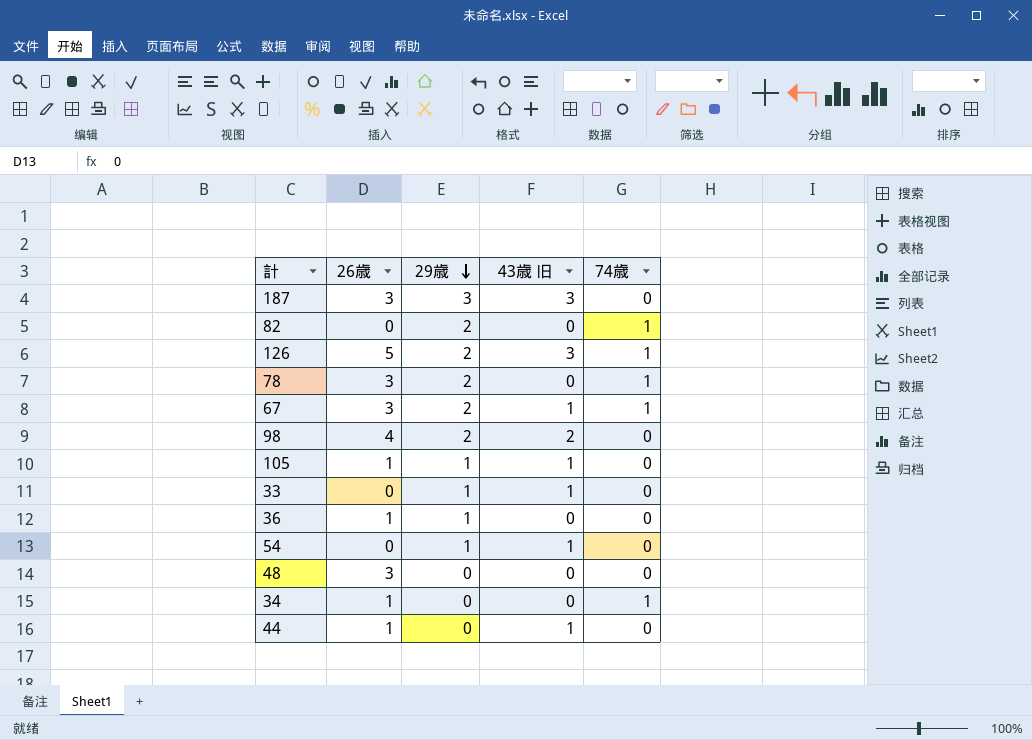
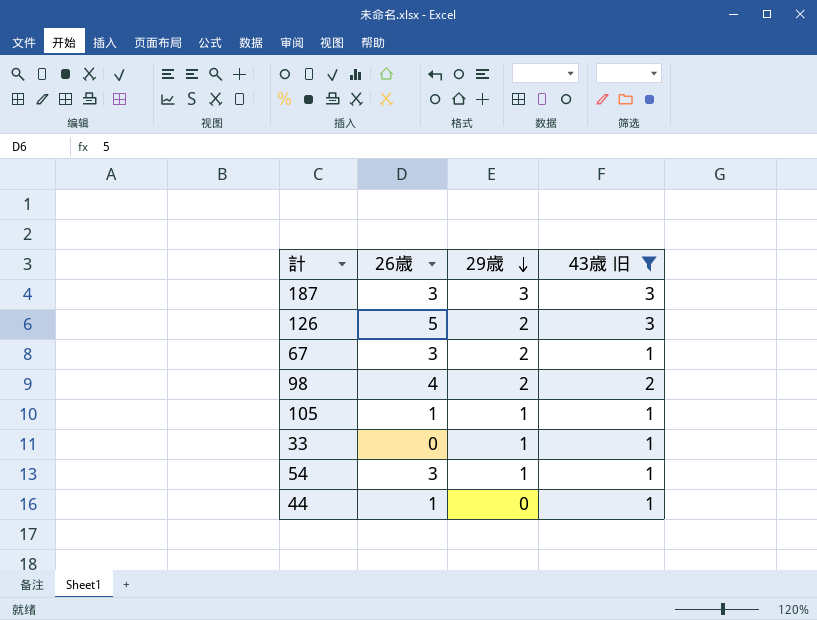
filter: none -> 43歳 旧 != 0
column 74歳 | position: 5 -> none
54 | 26歳: 0 -> 3

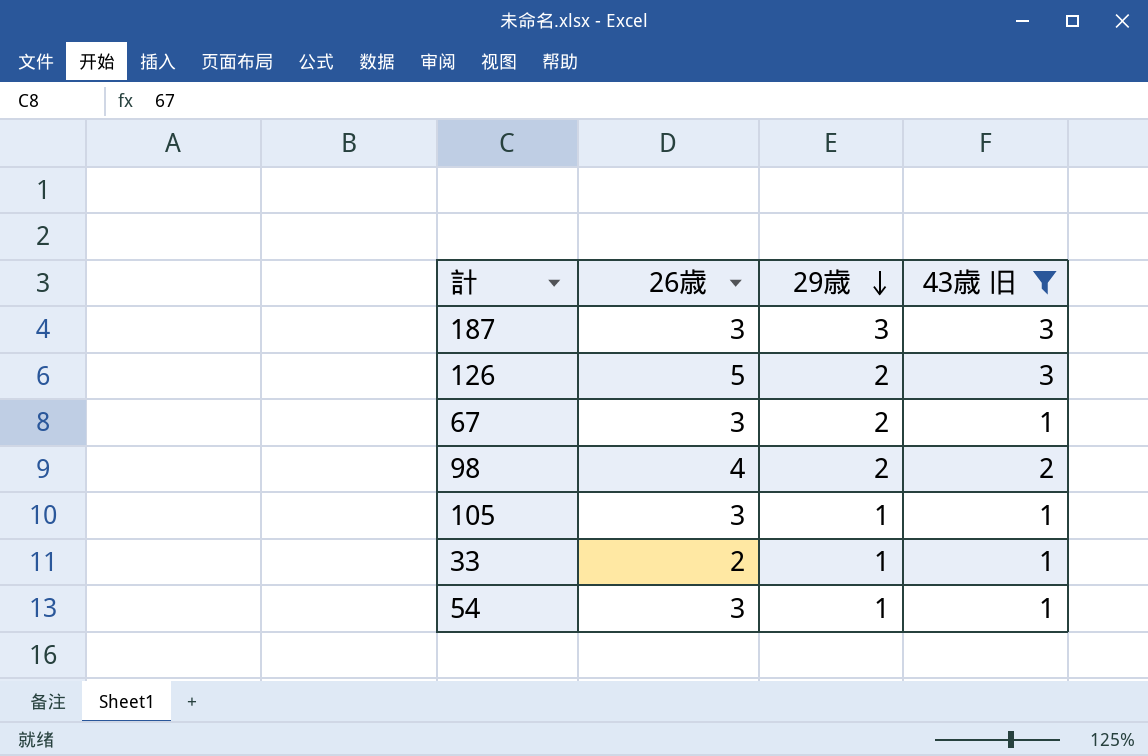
row 44: 1 | 0 | 1 -> none
105 | 26歳: 1 -> 3
33 | 26歳: 0 -> 2

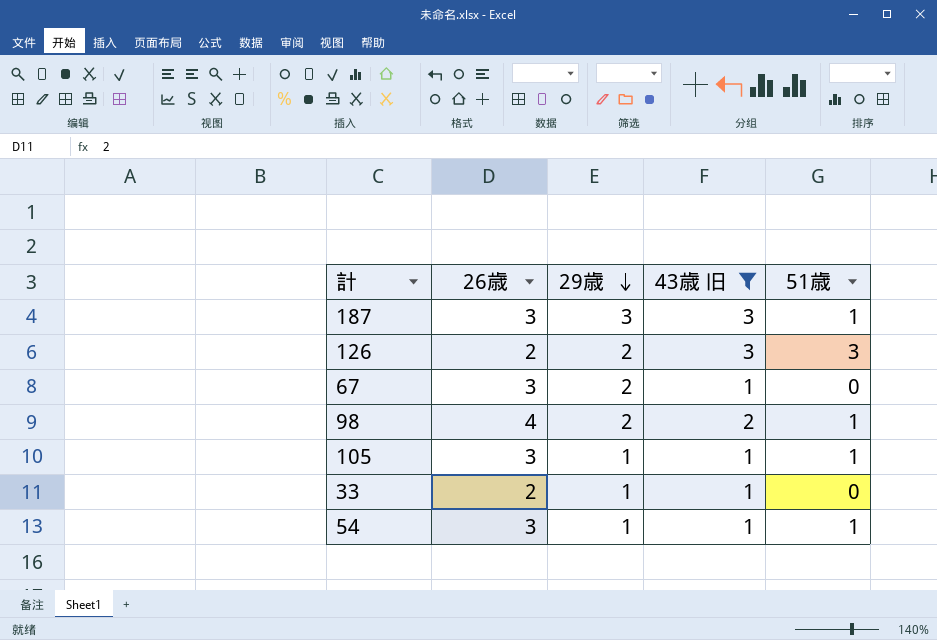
column 51歳 | position: none -> 5
126 | 26歳: 5 -> 2

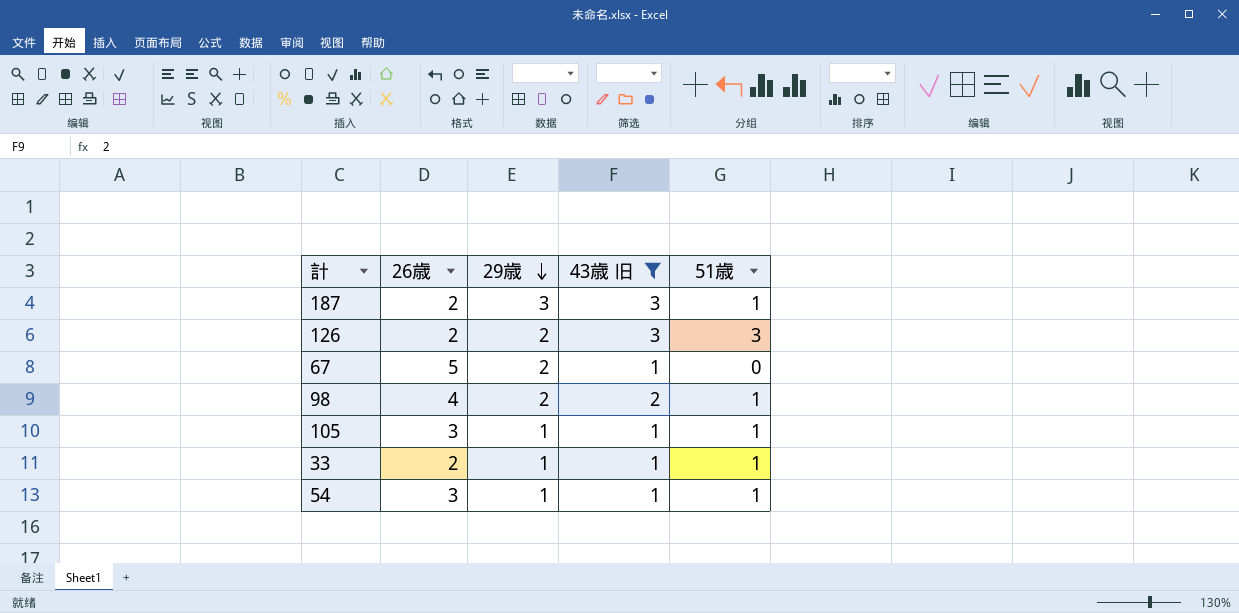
187 | 26歳: 3 -> 2
67 | 26歳: 3 -> 5
33 | 51歳: 0 -> 1

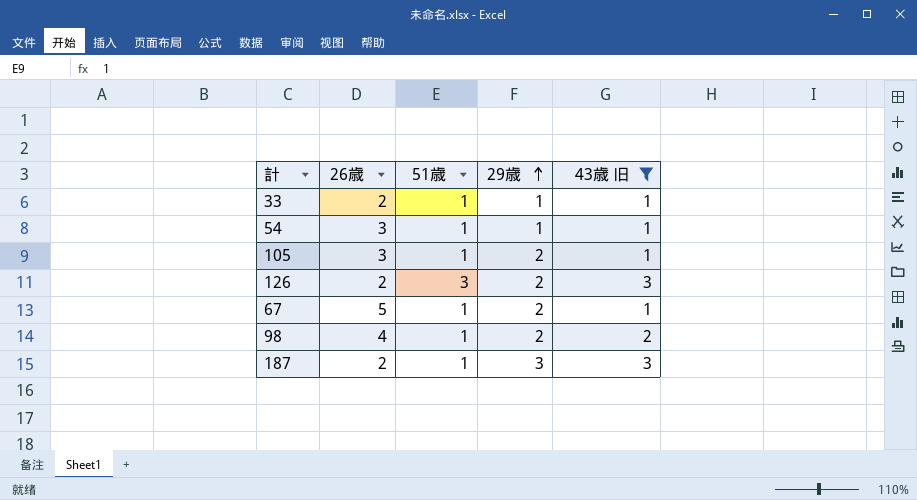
row order: 29歳 descending -> 29歳 ascending
column 51歳 | position: 5 -> 3
105 | 29歳: 1 -> 2
67 | 51歳: 0 -> 1

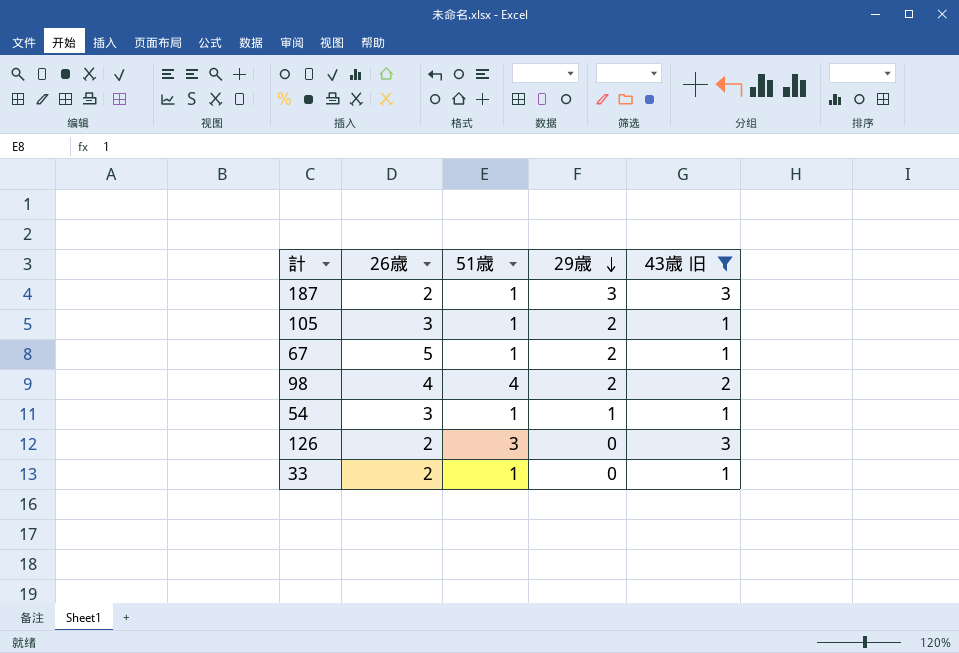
row order: 29歳 ascending -> 29歳 descending
98 | 51歳: 1 -> 4
126 | 29歳: 2 -> 0
33 | 29歳: 1 -> 0

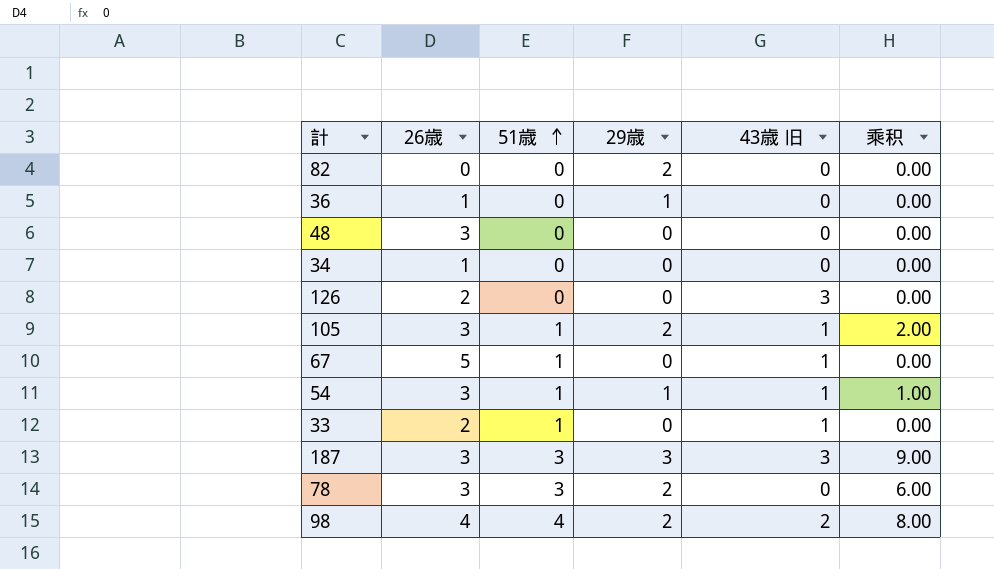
filter: 43歳 旧 != 0 -> none
row order: 29歳 descending -> 51歳 ascending
column 乘积 | formula: none -> [51歳] * [29歳]
126 | 51歳: 3 -> 0
67 | 29歳: 2 -> 0
187 | 26歳: 2 -> 3
187 | 51歳: 1 -> 3

